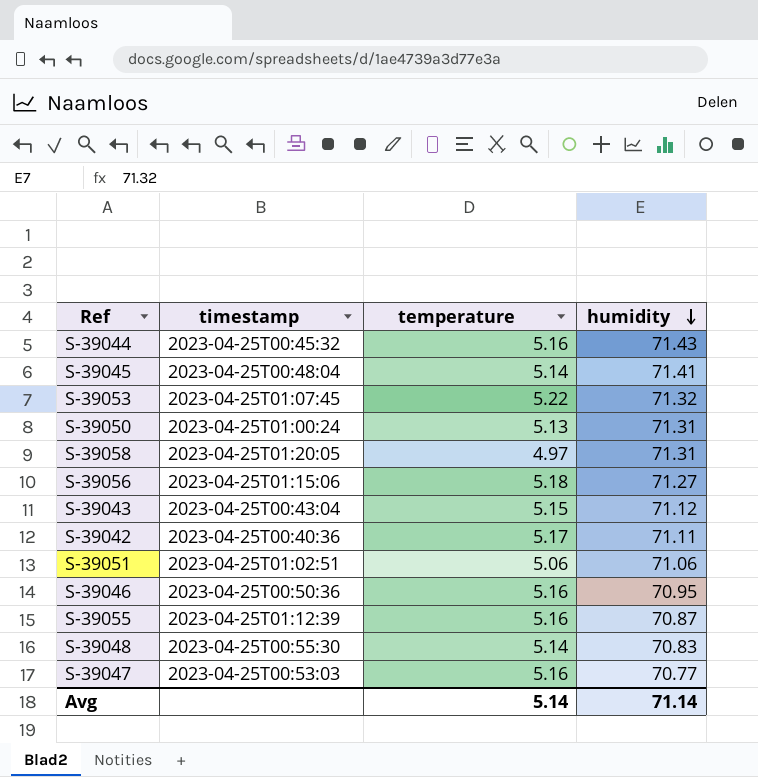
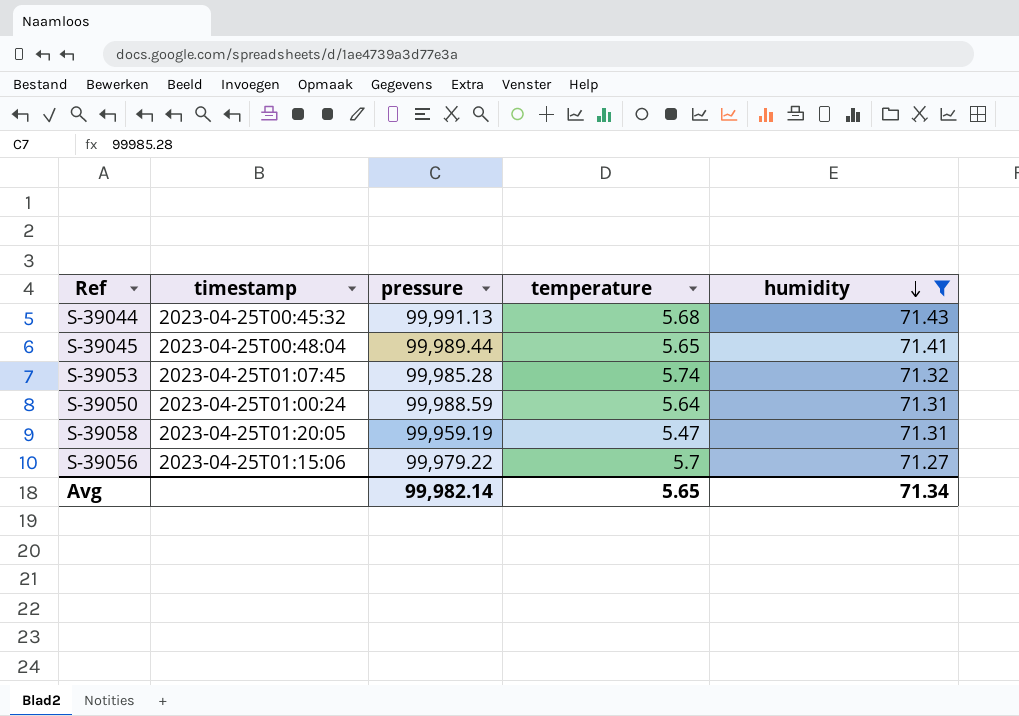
filter: none -> humidity >= 71.27
column pressure | position: none -> 3
S-39044 | temperature: 5.16 -> 5.68
S-39045 | temperature: 5.14 -> 5.65
S-39053 | temperature: 5.22 -> 5.74
S-39050 | temperature: 5.13 -> 5.64
S-39058 | temperature: 4.97 -> 5.47
S-39056 | temperature: 5.18 -> 5.7
Avg | temperature: 5.14 -> 5.65
Avg | humidity: 71.14 -> 71.34

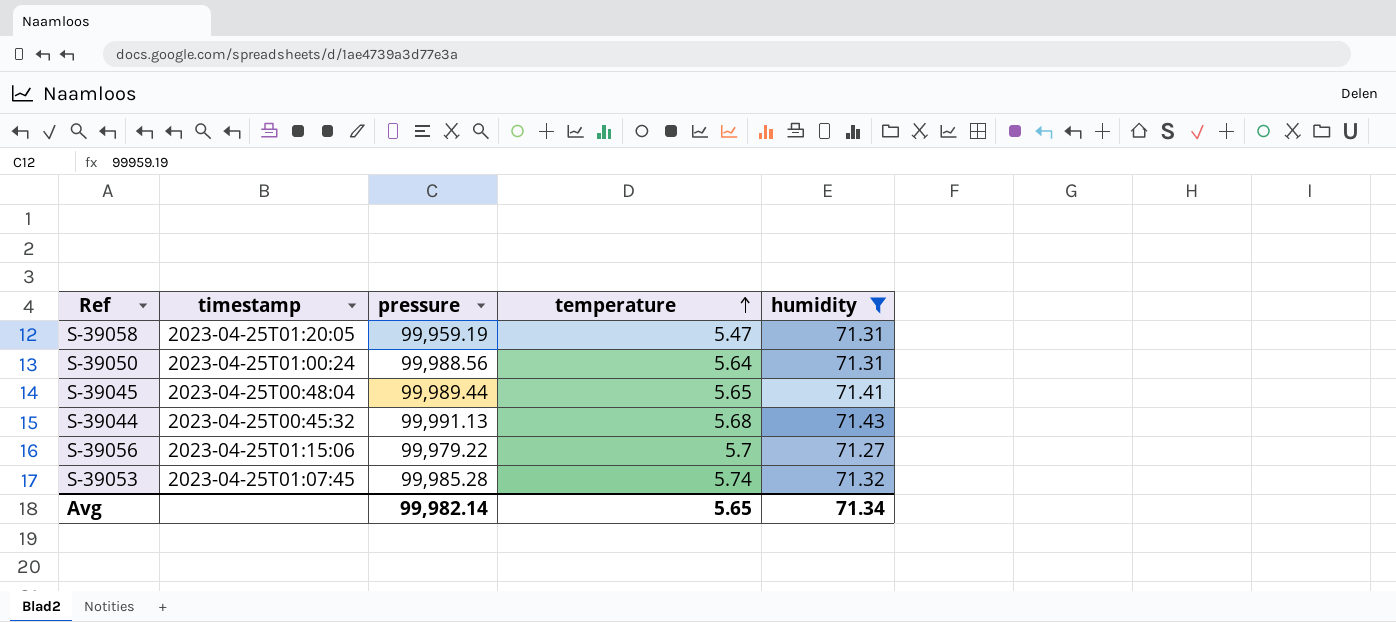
row order: humidity descending -> temperature ascending
S-39050 | pressure: 99,988.59 -> 99,988.56

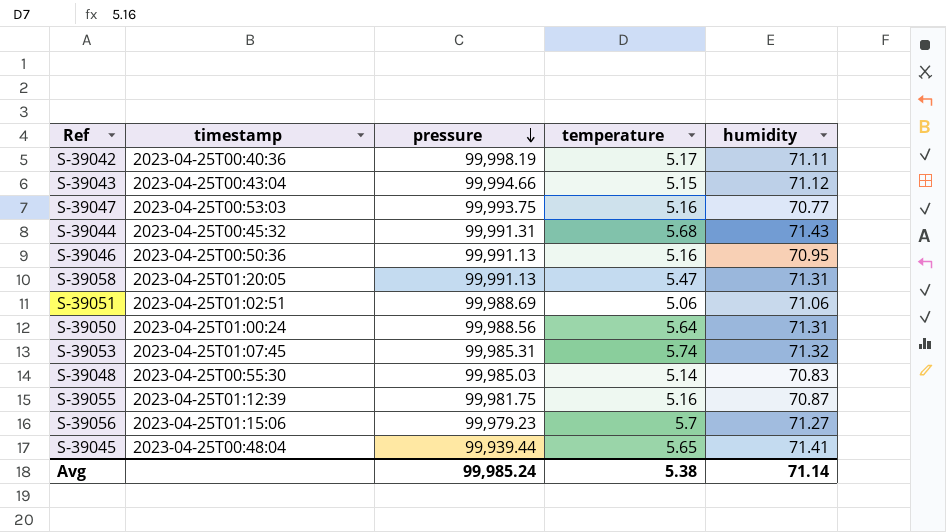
filter: humidity >= 71.27 -> none
row order: temperature ascending -> pressure descending
S-39044 | pressure: 99,991.13 -> 99,991.31
S-39058 | pressure: 99,959.19 -> 99,991.13
S-39053 | pressure: 99,985.28 -> 99,985.31
S-39056 | pressure: 99,979.22 -> 99,979.23
S-39045 | pressure: 99,989.44 -> 99,939.44
Avg | pressure: 99,982.14 -> 99,985.24
Avg | temperature: 5.65 -> 5.38
Avg | humidity: 71.34 -> 71.14

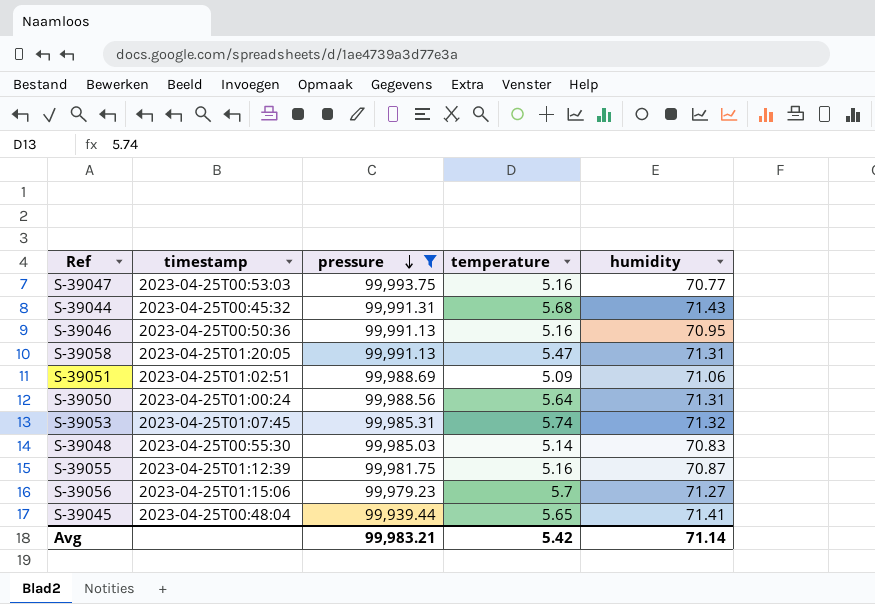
filter: none -> pressure <= 99,993.75
S-39051 | temperature: 5.06 -> 5.09
Avg | pressure: 99,985.24 -> 99,983.21
Avg | temperature: 5.38 -> 5.42

